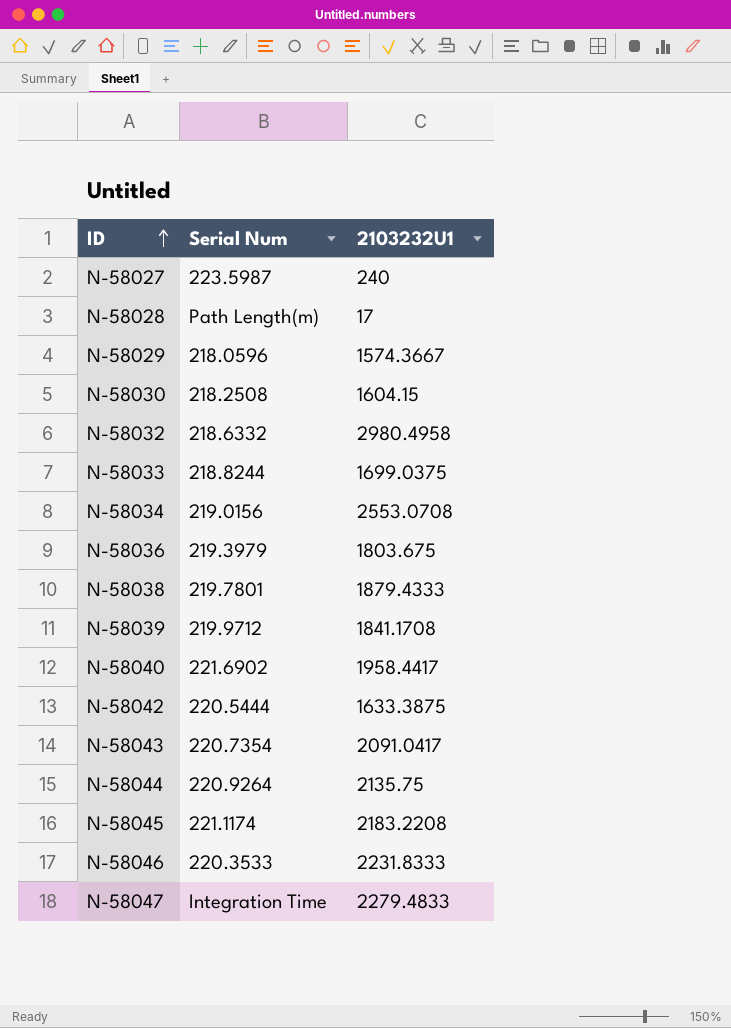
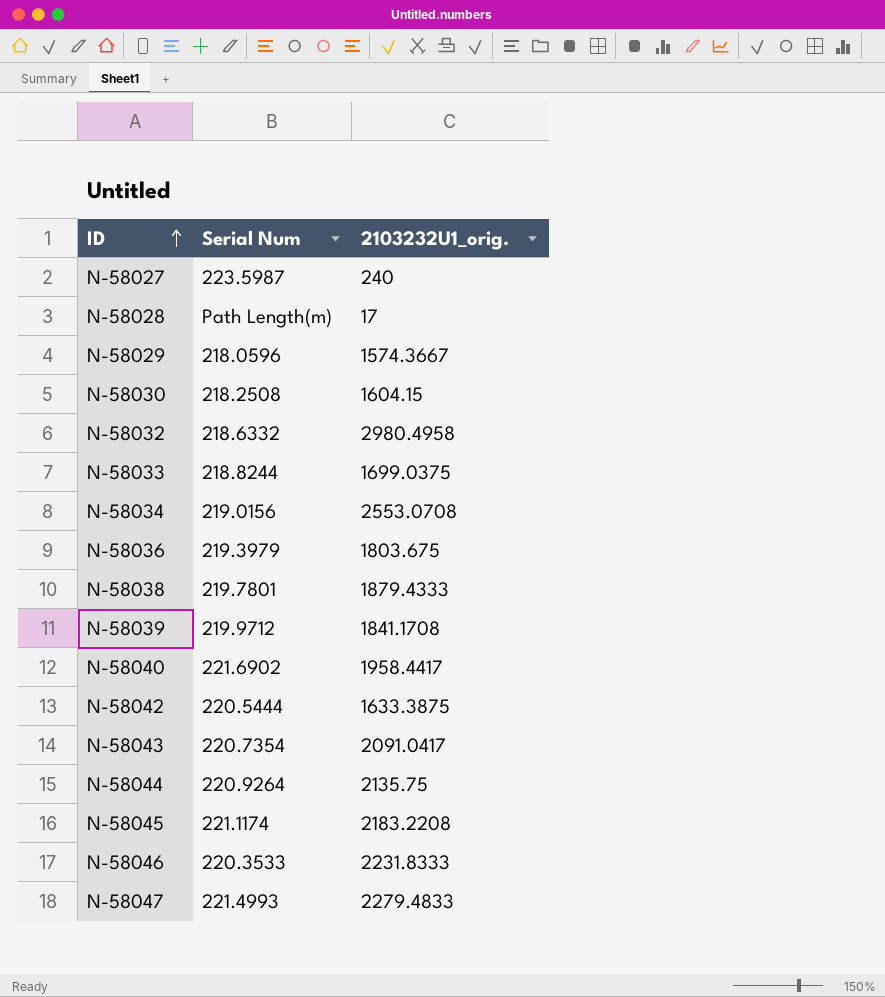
column name: 2103232U1 -> 2103232U1_orig.
N-58047 | Serial Num: Integration Time -> 221.4993

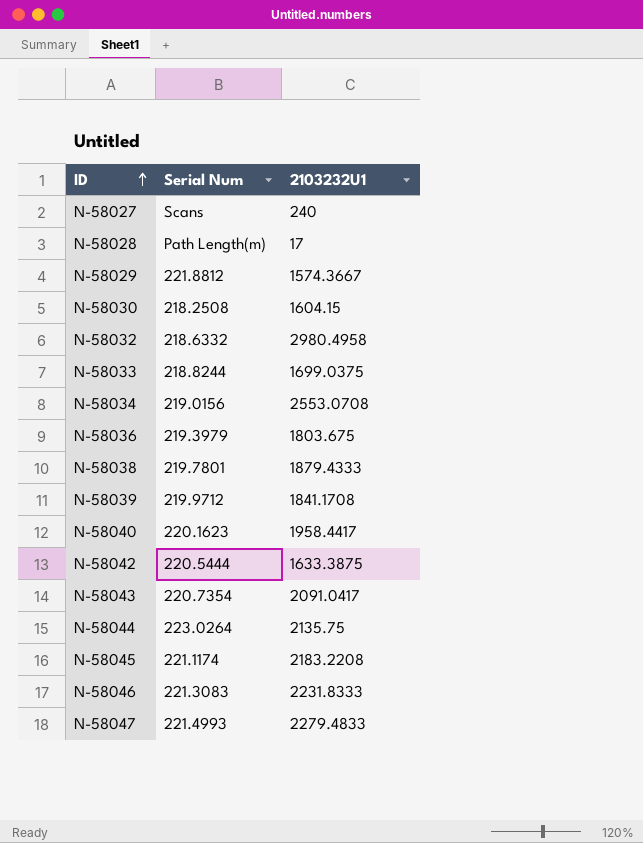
column name: 2103232U1_orig. -> 2103232U1
N-58027 | Serial Num: 223.5987 -> Scans
N-58029 | Serial Num: 218.0596 -> 221.8812
N-58040 | Serial Num: 221.6902 -> 220.1623
N-58044 | Serial Num: 220.9264 -> 223.0264
N-58046 | Serial Num: 220.3533 -> 221.3083

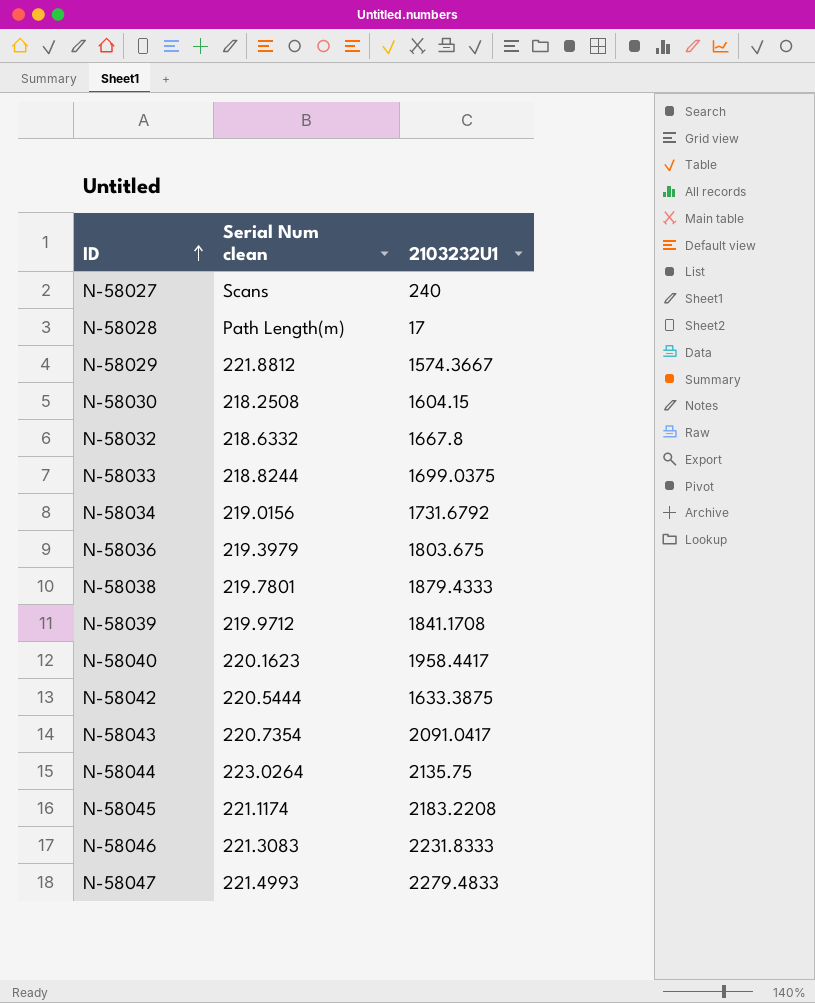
column name: Serial Num -> Serial Num clean
N-58032 | 2103232U1: 2980.4958 -> 1667.8
N-58034 | 2103232U1: 2553.0708 -> 1731.6792

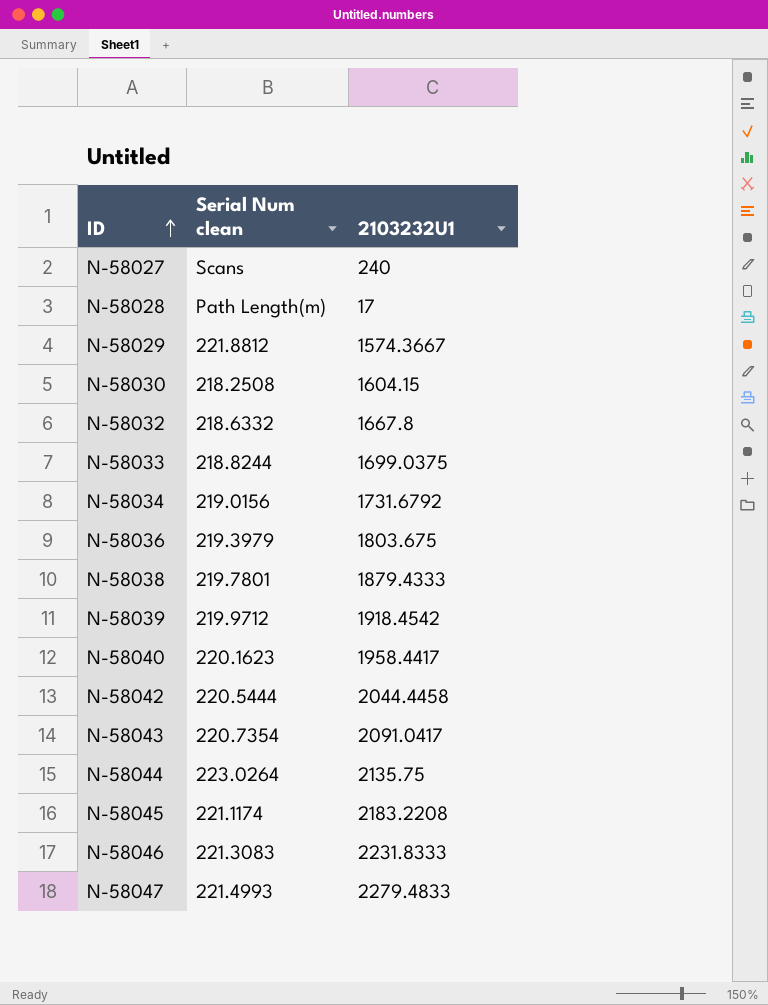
N-58039 | 2103232U1: 1841.1708 -> 1918.4542
N-58042 | 2103232U1: 1633.3875 -> 2044.4458

